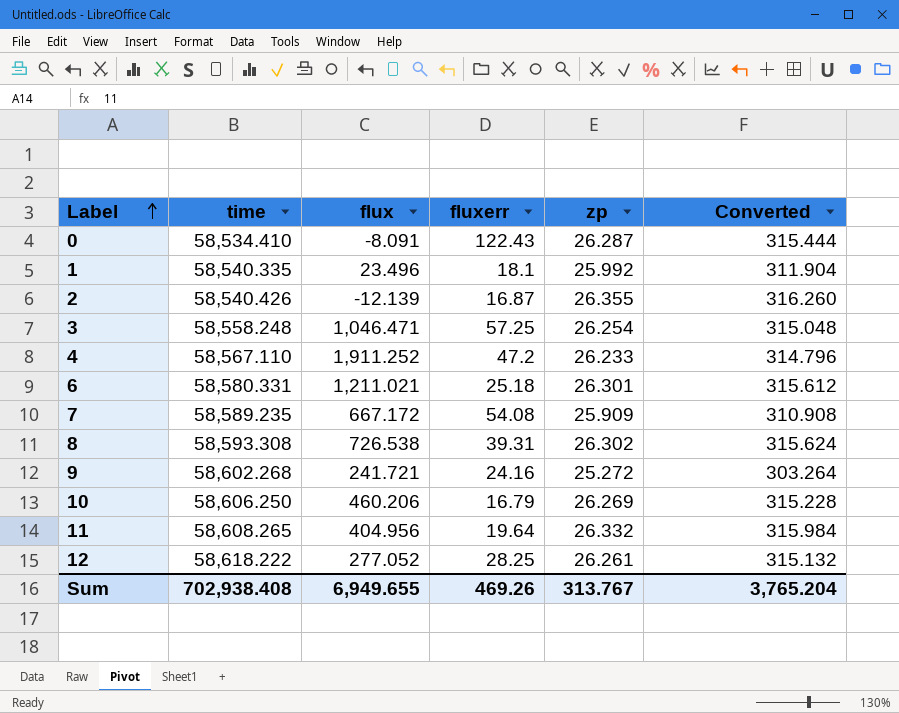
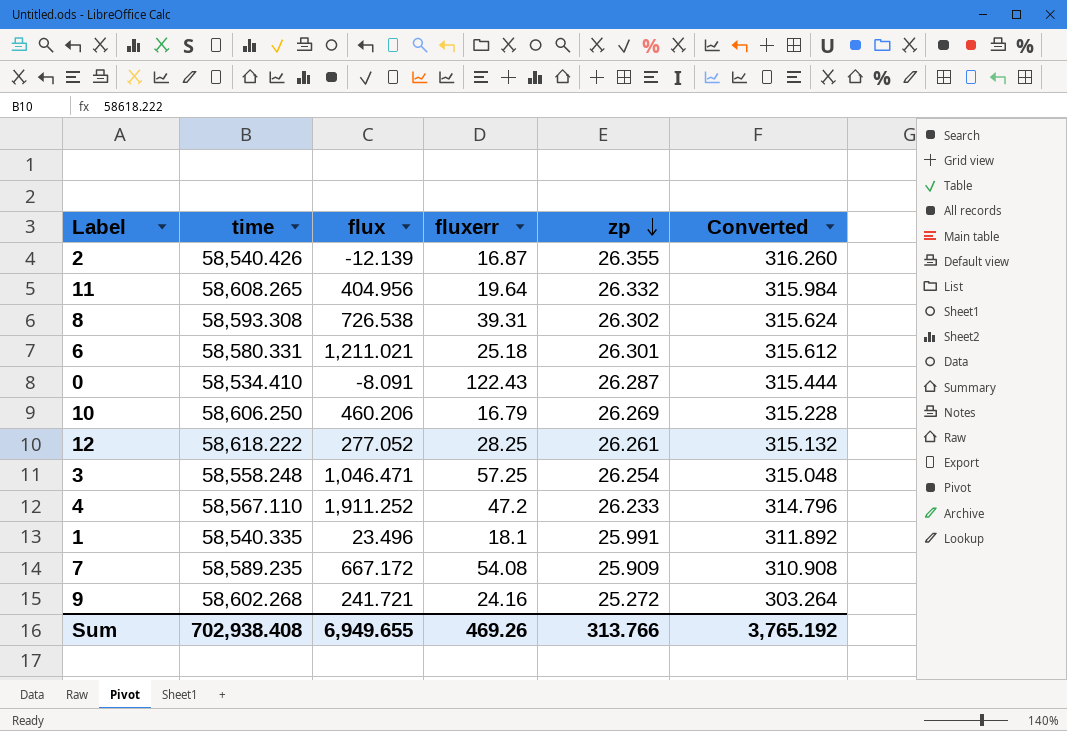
row order: Label ascending -> zp descending
1 | zp: 25.992 -> 25.991
1 | Converted: 311.904 -> 311.892
Sum | zp: 313.767 -> 313.766
Sum | Converted: 3,765.204 -> 3,765.192

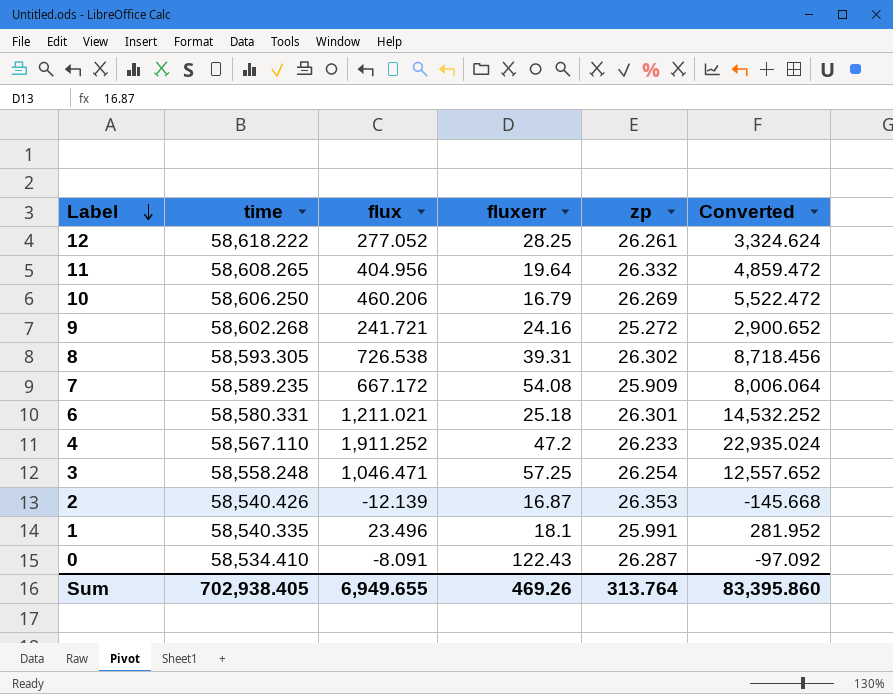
row order: zp descending -> Label descending
column Converted | formula: [zp] * 12 -> [flux] * 12
8 | time: 58,593.308 -> 58,593.305
2 | zp: 26.355 -> 26.353
Sum | time: 702,938.408 -> 702,938.405
Sum | zp: 313.766 -> 313.764
Sum | Converted: 3,765.192 -> 83,395.860

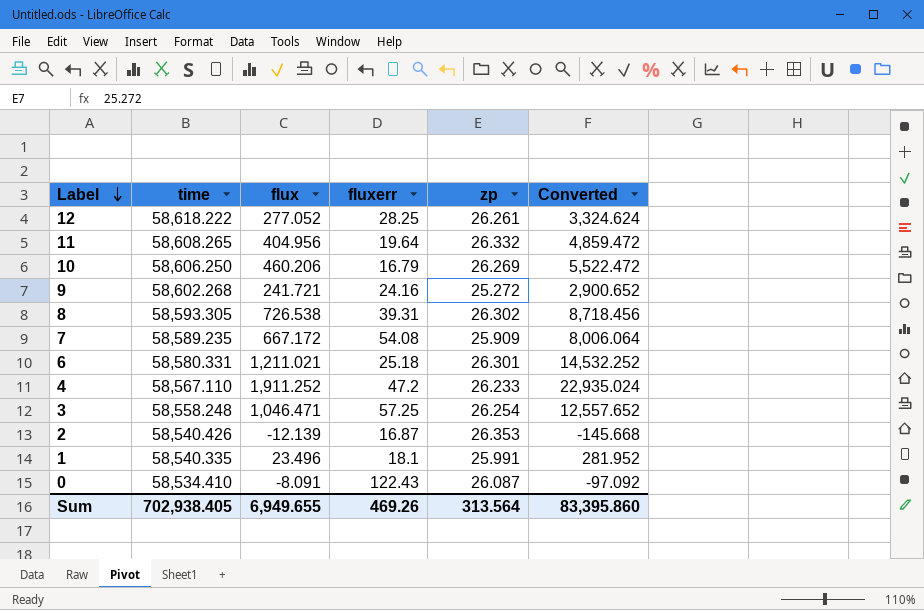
0 | zp: 26.287 -> 26.087
Sum | zp: 313.764 -> 313.564

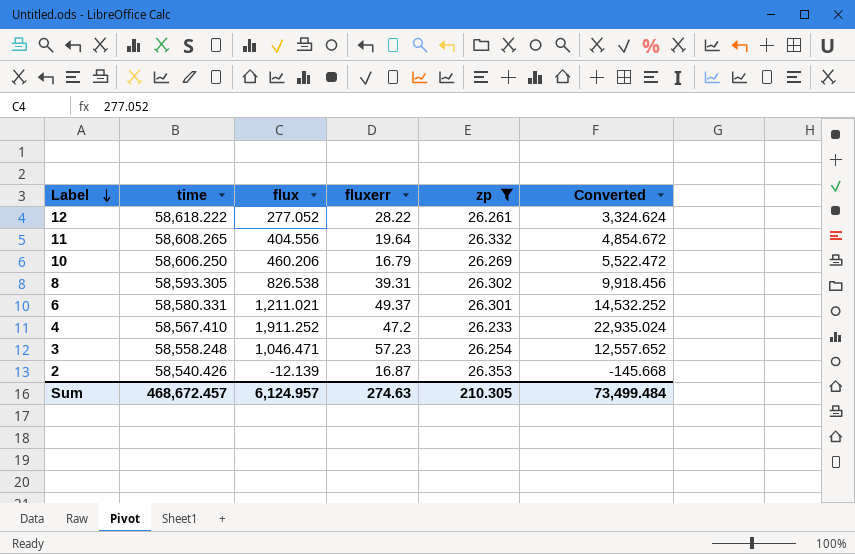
filter: none -> zp >= 26.233
12 | fluxerr: 28.25 -> 28.22
11 | flux: 404.956 -> 404.556
11 | Converted: 4,859.472 -> 4,854.672
8 | flux: 726.538 -> 826.538
8 | Converted: 8,718.456 -> 9,918.456
6 | fluxerr: 25.18 -> 49.37
4 | time: 58,567.110 -> 58,567.410
3 | fluxerr: 57.25 -> 57.23
Sum | time: 702,938.405 -> 468,672.457
Sum | flux: 6,949.655 -> 6,124.957
Sum | fluxerr: 469.26 -> 274.63
Sum | zp: 313.564 -> 210.305
Sum | Converted: 83,395.860 -> 73,499.484

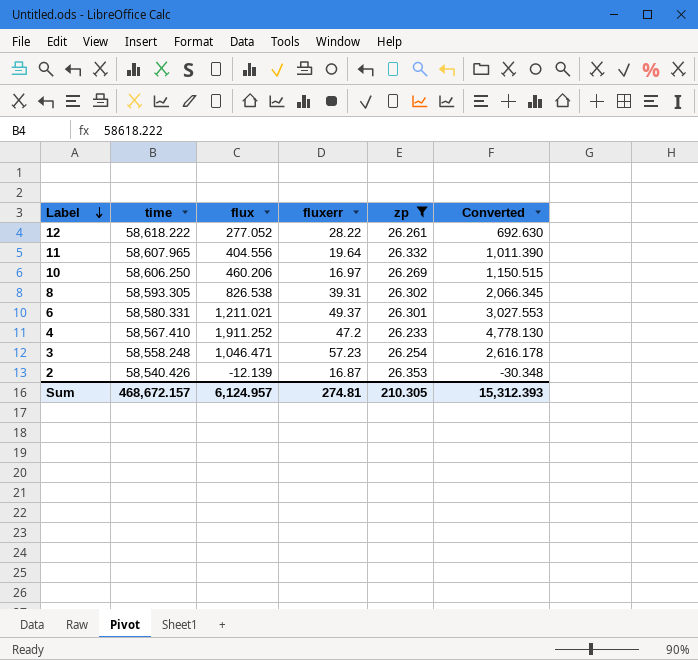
column Converted | formula: [flux] * 12 -> [flux] * 2.5
11 | time: 58,608.265 -> 58,607.965
10 | fluxerr: 16.79 -> 16.97
Sum | time: 468,672.457 -> 468,672.157
Sum | fluxerr: 274.63 -> 274.81
Sum | Converted: 73,499.484 -> 15,312.393

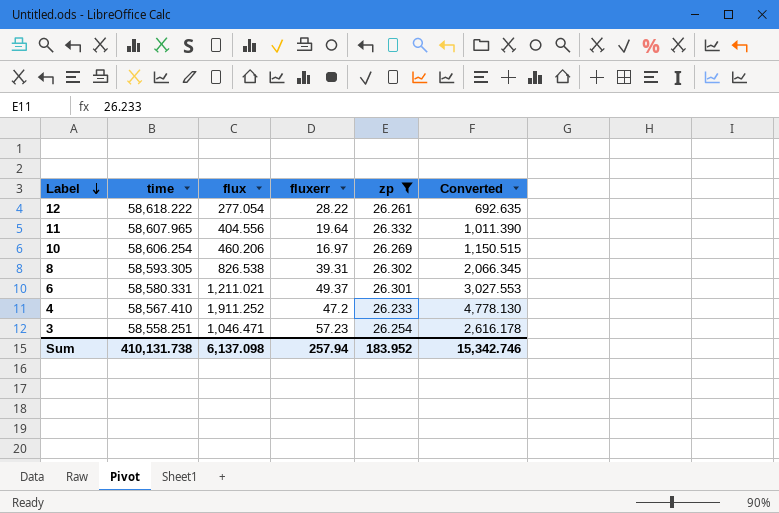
row 2: 58,540.426 | -12.139 | 16.87 | 26.353 | -30.348 -> none
12 | flux: 277.052 -> 277.054
12 | Converted: 692.630 -> 692.635
10 | time: 58,606.250 -> 58,606.254
3 | time: 58,558.248 -> 58,558.251
Sum | time: 468,672.157 -> 410,131.738
Sum | flux: 6,124.957 -> 6,137.098
Sum | fluxerr: 274.81 -> 257.94
Sum | zp: 210.305 -> 183.952
Sum | Converted: 15,312.393 -> 15,342.746

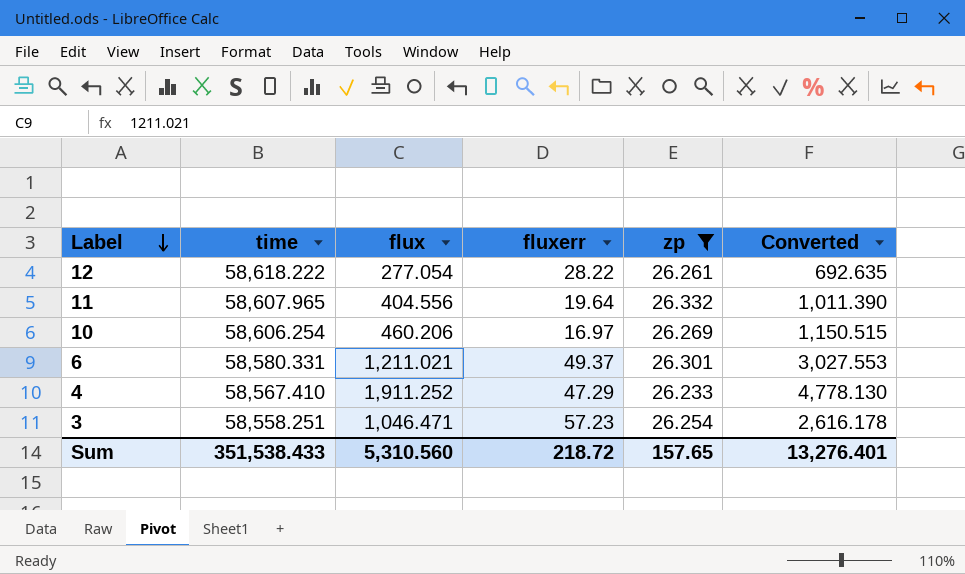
row 8: 58,593.305 | 826.538 | 39.31 | 26.302 | 2,066.345 -> none
4 | fluxerr: 47.2 -> 47.29
Sum | time: 410,131.738 -> 351,538.433
Sum | flux: 6,137.098 -> 5,310.560
Sum | fluxerr: 257.94 -> 218.72
Sum | zp: 183.952 -> 157.65
Sum | Converted: 15,342.746 -> 13,276.401

